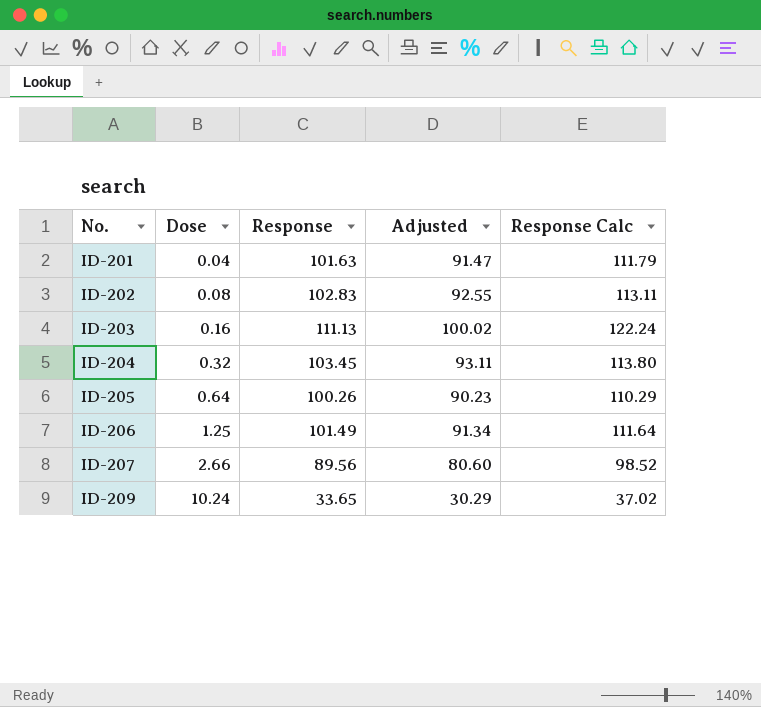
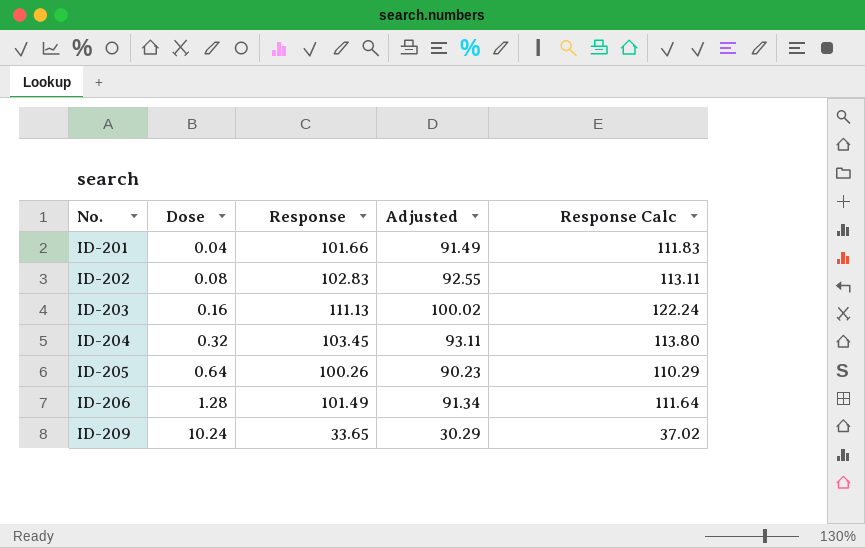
row ID-207: 2.66 | 89.56 | 80.60 | 98.52 -> none
ID-201 | Response: 101.63 -> 101.66
ID-201 | Adjusted: 91.47 -> 91.49
ID-201 | Response Calc: 111.79 -> 111.83
ID-206 | Dose: 1.25 -> 1.28

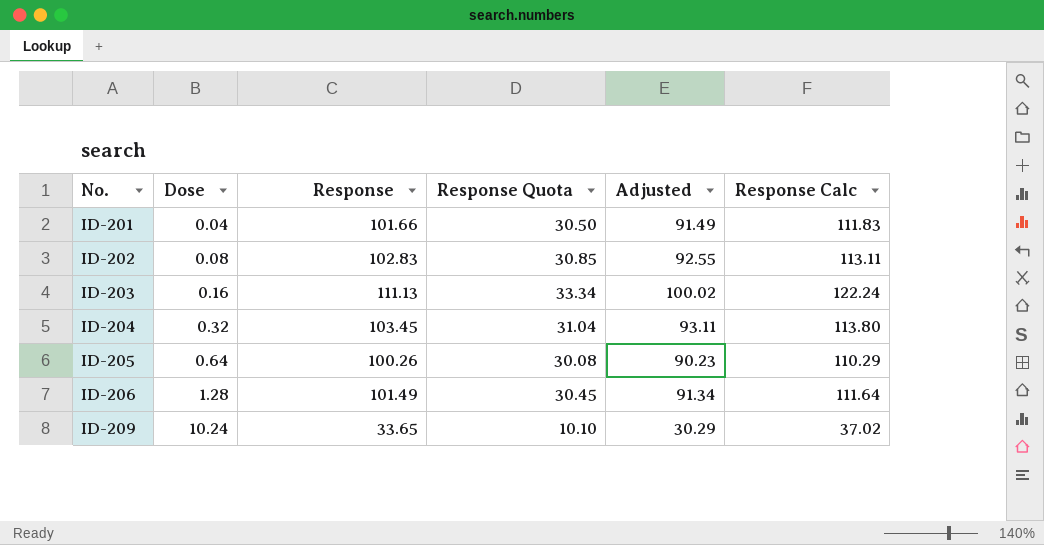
column Response Quota | formula: none -> [Response] * 0.3

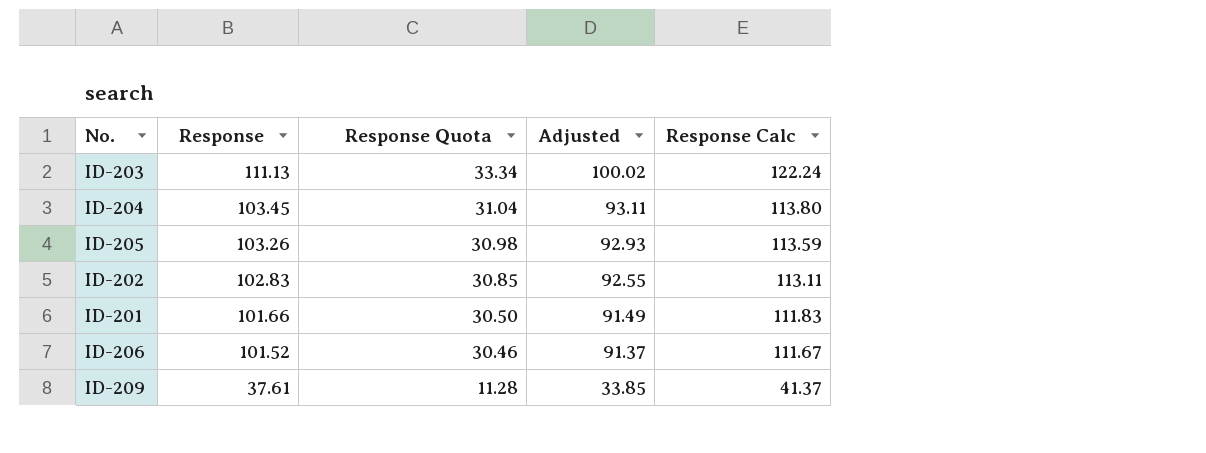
row order: No. ascending -> Response descending
column Dose | position: 2 -> none
ID-205 | Response: 100.26 -> 103.26
ID-205 | Response Quota: 30.08 -> 30.98
ID-205 | Adjusted: 90.23 -> 92.93
ID-205 | Response Calc: 110.29 -> 113.59
ID-206 | Response: 101.49 -> 101.52
ID-206 | Response Quota: 30.45 -> 30.46
ID-206 | Adjusted: 91.34 -> 91.37
ID-206 | Response Calc: 111.64 -> 111.67
ID-209 | Response: 33.65 -> 37.61
ID-209 | Response Quota: 10.10 -> 11.28
ID-209 | Adjusted: 30.29 -> 33.85
ID-209 | Response Calc: 37.02 -> 41.37

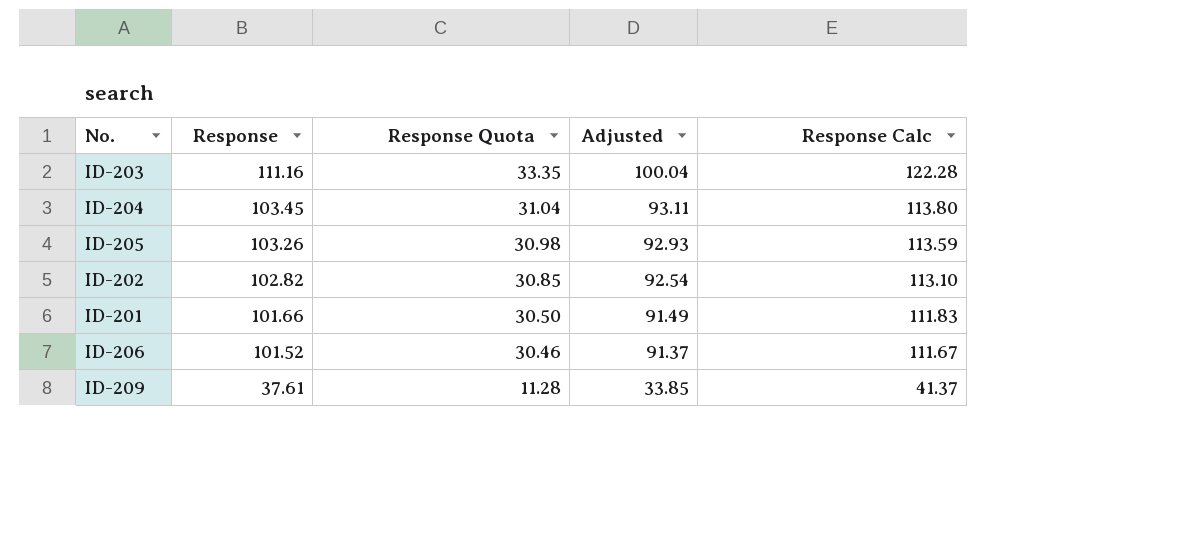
ID-203 | Response: 111.13 -> 111.16
ID-203 | Response Quota: 33.34 -> 33.35
ID-203 | Adjusted: 100.02 -> 100.04
ID-203 | Response Calc: 122.24 -> 122.28
ID-202 | Response: 102.83 -> 102.82
ID-202 | Adjusted: 92.55 -> 92.54
ID-202 | Response Calc: 113.11 -> 113.10

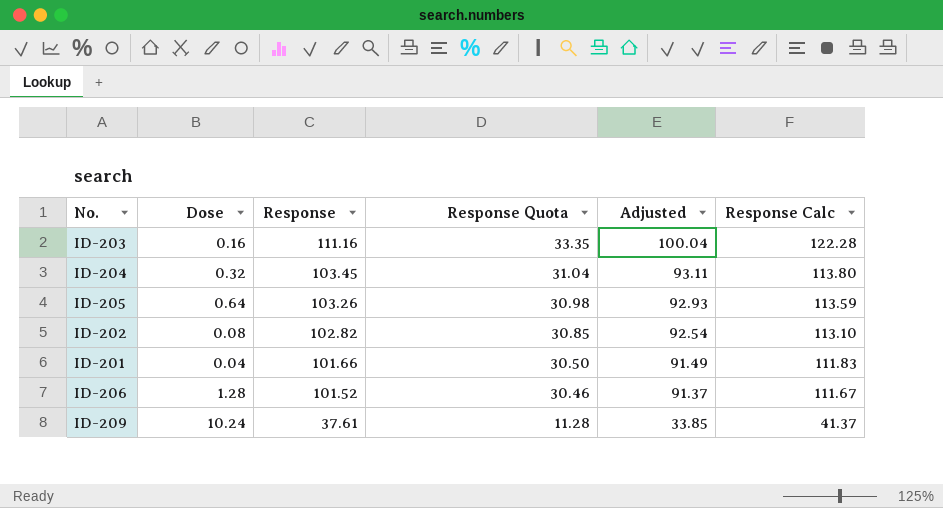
column Dose | position: none -> 2

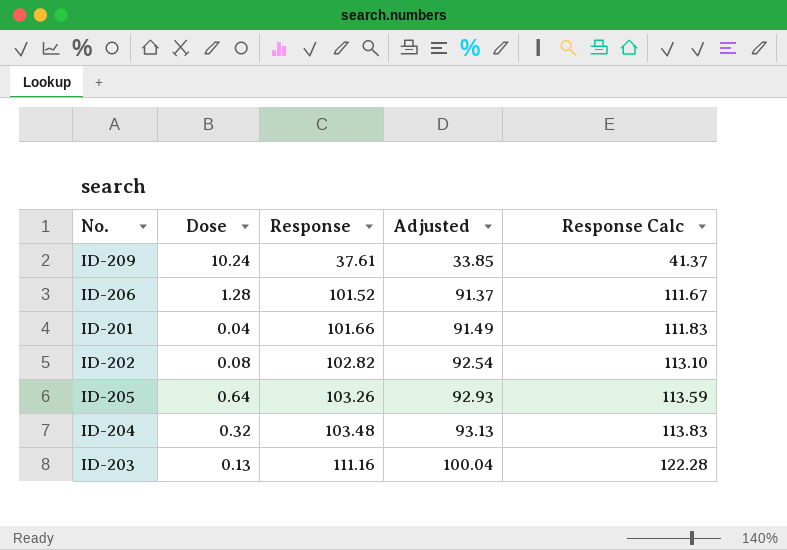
row order: Response descending -> Response ascending
column Response Quota | formula: [Response] * 0.3 -> none
ID-204 | Response: 103.45 -> 103.48
ID-204 | Adjusted: 93.11 -> 93.13
ID-204 | Response Calc: 113.80 -> 113.83
ID-203 | Dose: 0.16 -> 0.13

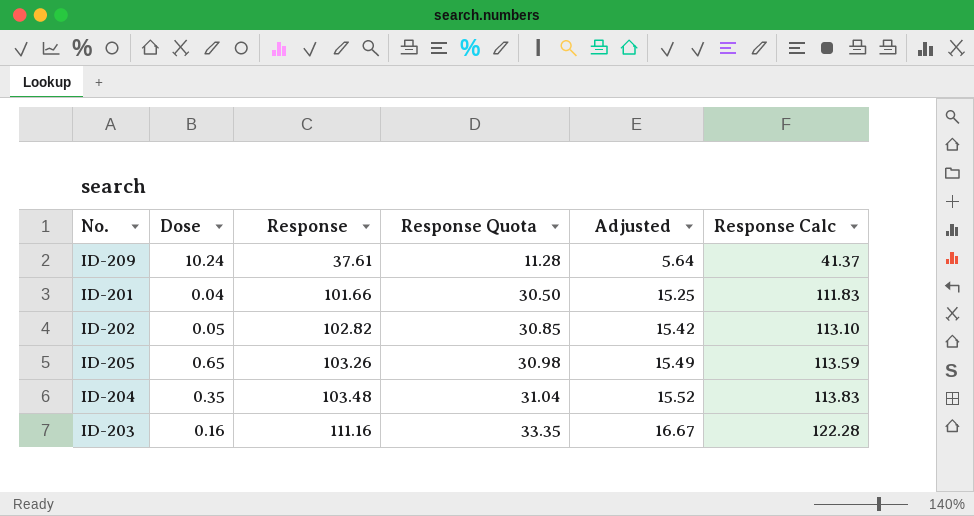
column Response Quota | formula: none -> [Response] * 0.3
column Adjusted | formula: [Response] * 0.9 -> [Response] * 0.15
row ID-206: 1.28 | 101.52 | 91.37 | 111.67 -> none
ID-202 | Dose: 0.08 -> 0.05
ID-205 | Dose: 0.64 -> 0.65
ID-204 | Dose: 0.32 -> 0.35
ID-203 | Dose: 0.13 -> 0.16

